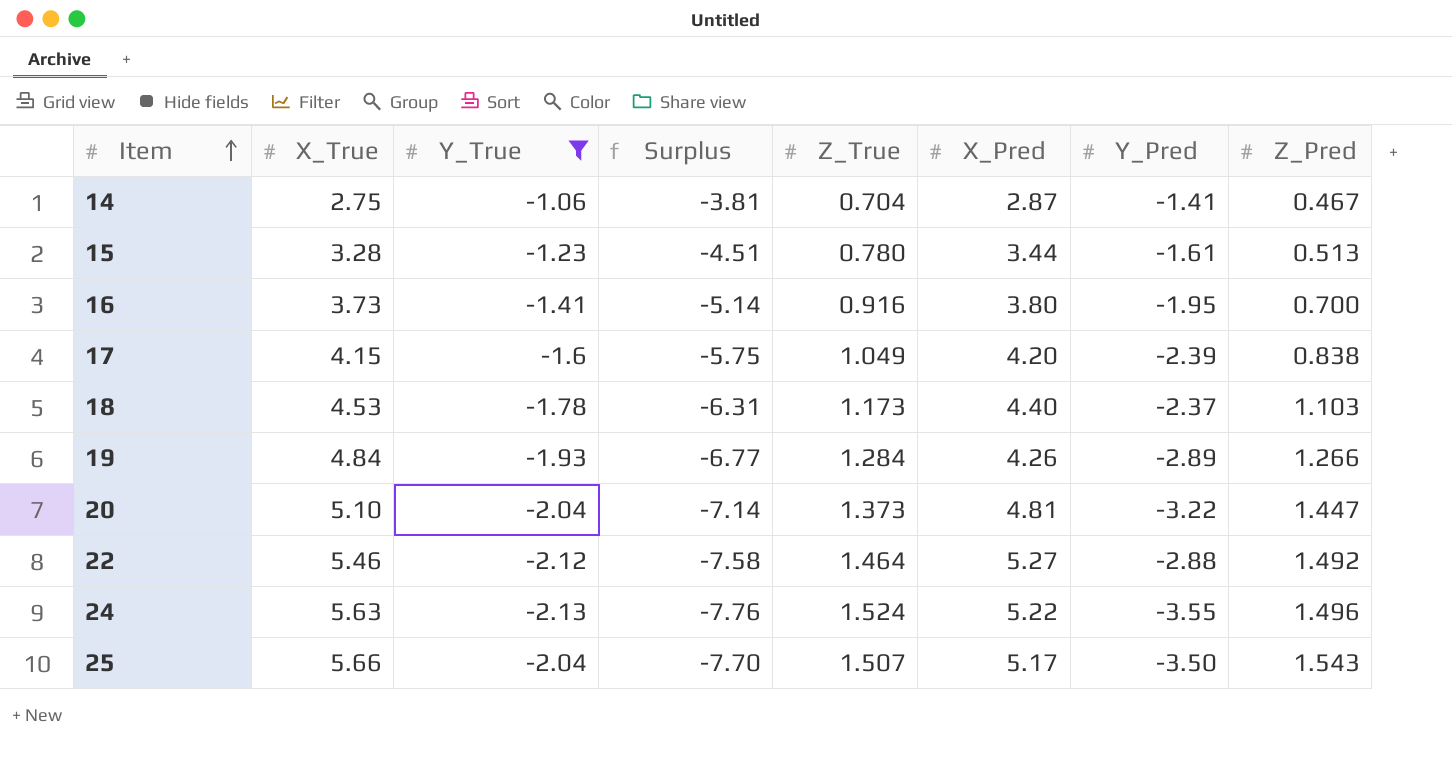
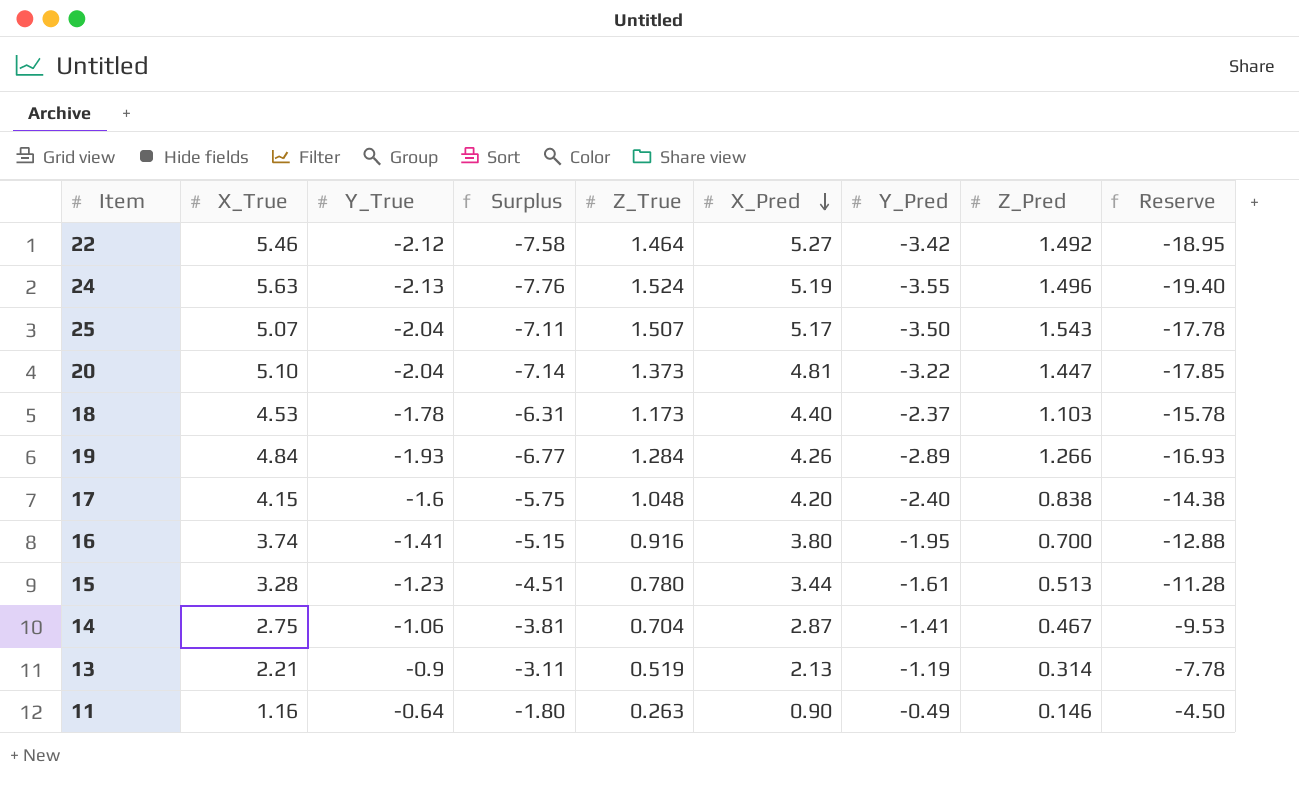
filter: Y_True <= -1.06 -> none
row order: Item ascending -> X_Pred descending
column Reserve | formula: none -> [Surplus] * 2.5
22 | Y_Pred: -2.88 -> -3.42
24 | X_Pred: 5.22 -> 5.19
25 | X_True: 5.66 -> 5.07
25 | Surplus: -7.70 -> -7.11
17 | Z_True: 1.049 -> 1.048
17 | Y_Pred: -2.39 -> -2.40
16 | X_True: 3.73 -> 3.74
16 | Surplus: -5.14 -> -5.15

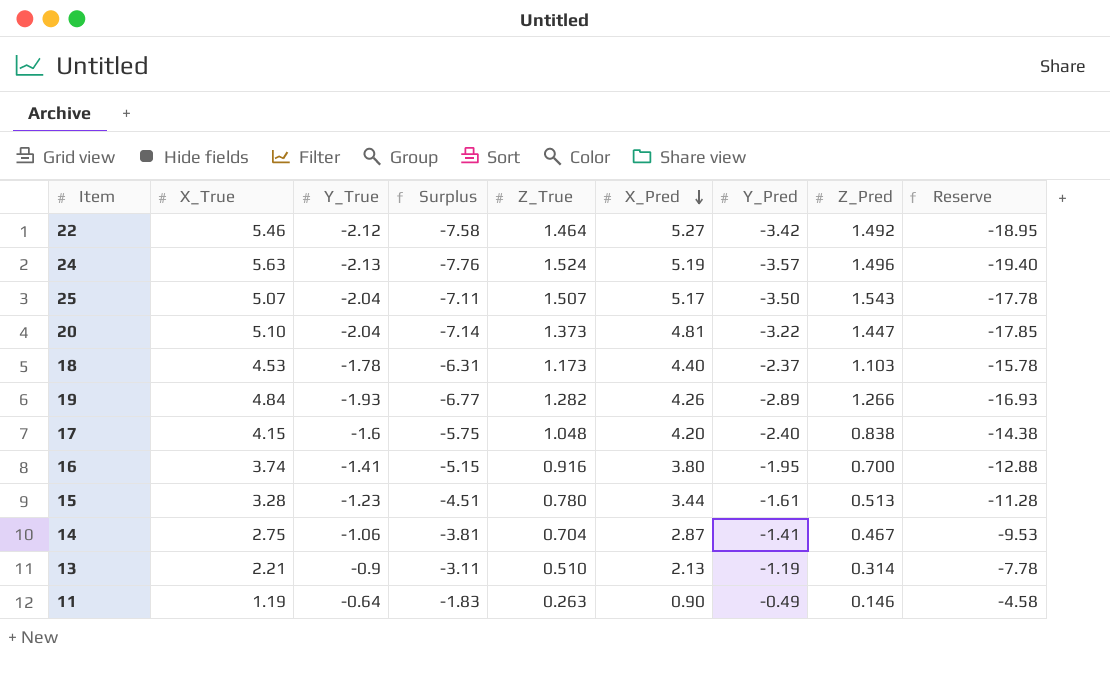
24 | Y_Pred: -3.55 -> -3.57
19 | Z_True: 1.284 -> 1.282
13 | Z_True: 0.519 -> 0.510
11 | X_True: 1.16 -> 1.19
11 | Surplus: -1.80 -> -1.83
11 | Reserve: -4.50 -> -4.58

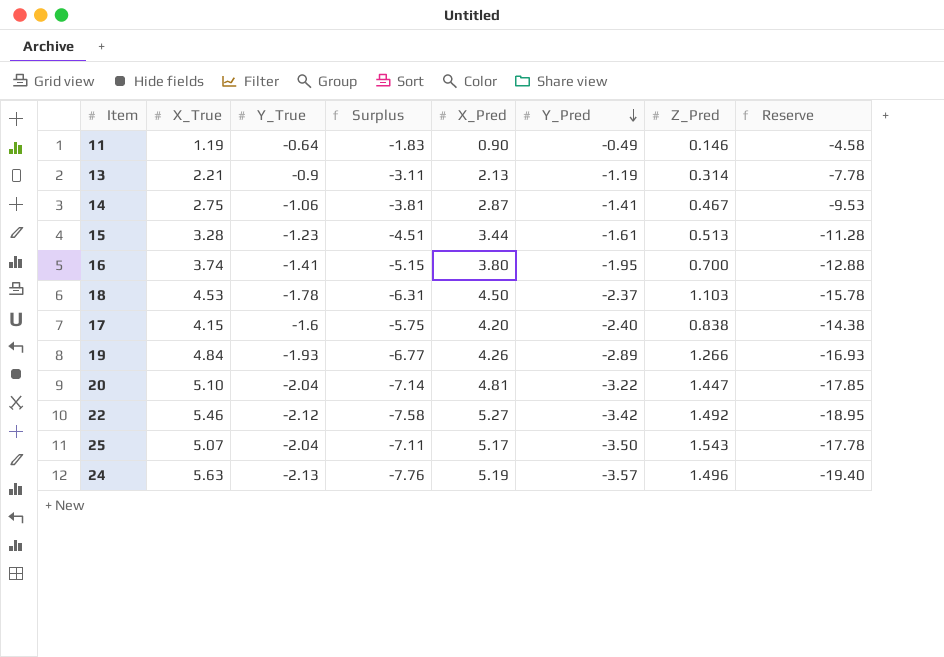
row order: X_Pred descending -> Y_Pred descending
column Z_True | position: 5 -> none
18 | X_Pred: 4.40 -> 4.50

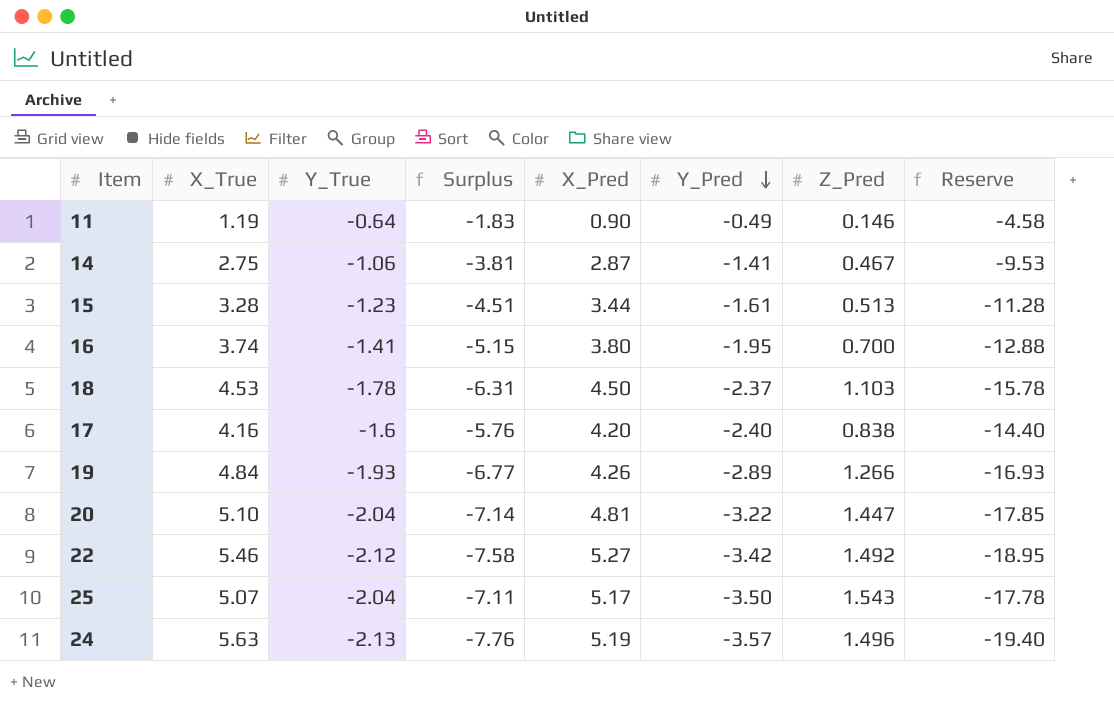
row 13: 2.21 | -0.9 | -3.11 | 2.13 | -1.19 | 0.314 | -7.78 -> none
17 | X_True: 4.15 -> 4.16
17 | Surplus: -5.75 -> -5.76
17 | Reserve: -14.38 -> -14.40

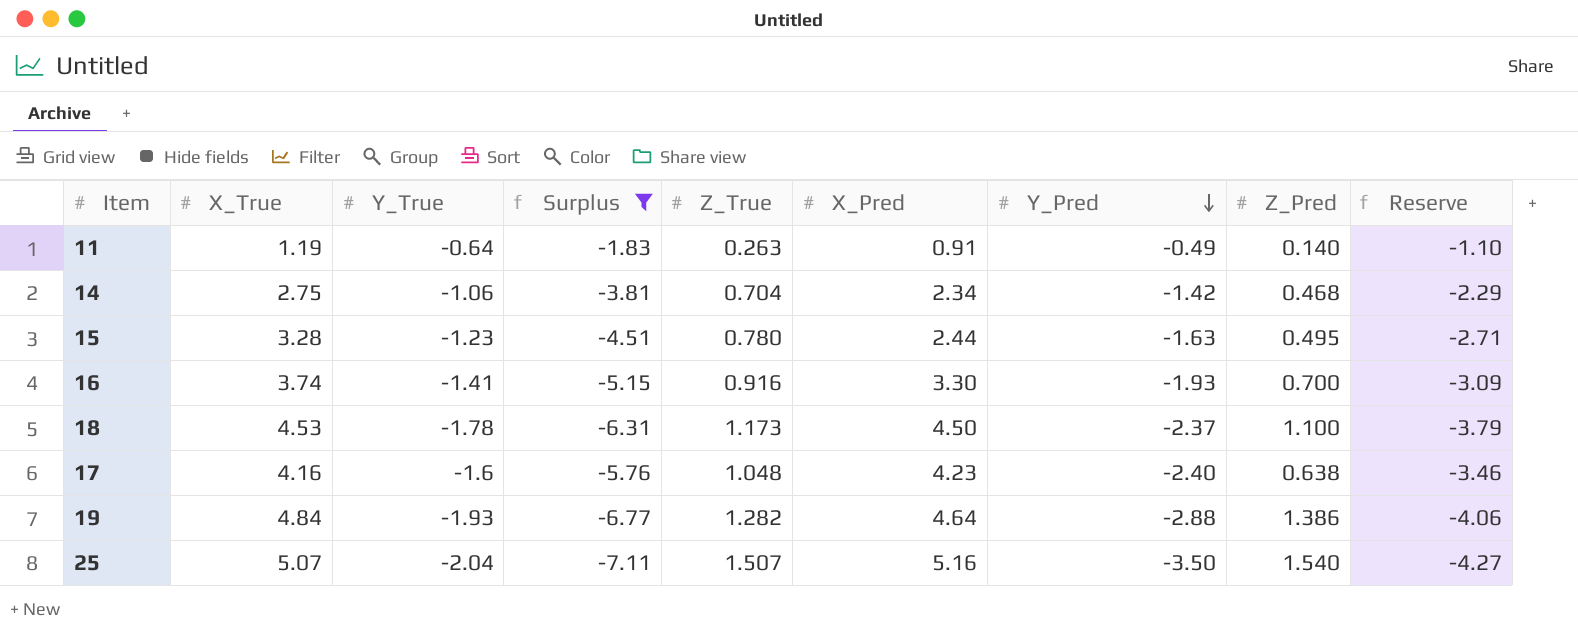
filter: none -> Surplus >= -7.11
column Z_True | position: none -> 5
column Reserve | formula: [Surplus] * 2.5 -> [Surplus] * 0.6
11 | X_Pred: 0.90 -> 0.91
11 | Z_Pred: 0.146 -> 0.140
14 | X_Pred: 2.87 -> 2.34
14 | Y_Pred: -1.41 -> -1.42
14 | Z_Pred: 0.467 -> 0.468
15 | X_Pred: 3.44 -> 2.44
15 | Y_Pred: -1.61 -> -1.63
15 | Z_Pred: 0.513 -> 0.495
16 | X_Pred: 3.80 -> 3.30
16 | Y_Pred: -1.95 -> -1.93
18 | Z_Pred: 1.103 -> 1.100
17 | X_Pred: 4.20 -> 4.23
17 | Z_Pred: 0.838 -> 0.638
19 | X_Pred: 4.26 -> 4.64
19 | Y_Pred: -2.89 -> -2.88
19 | Z_Pred: 1.266 -> 1.386
25 | X_Pred: 5.17 -> 5.16
25 | Z_Pred: 1.543 -> 1.540

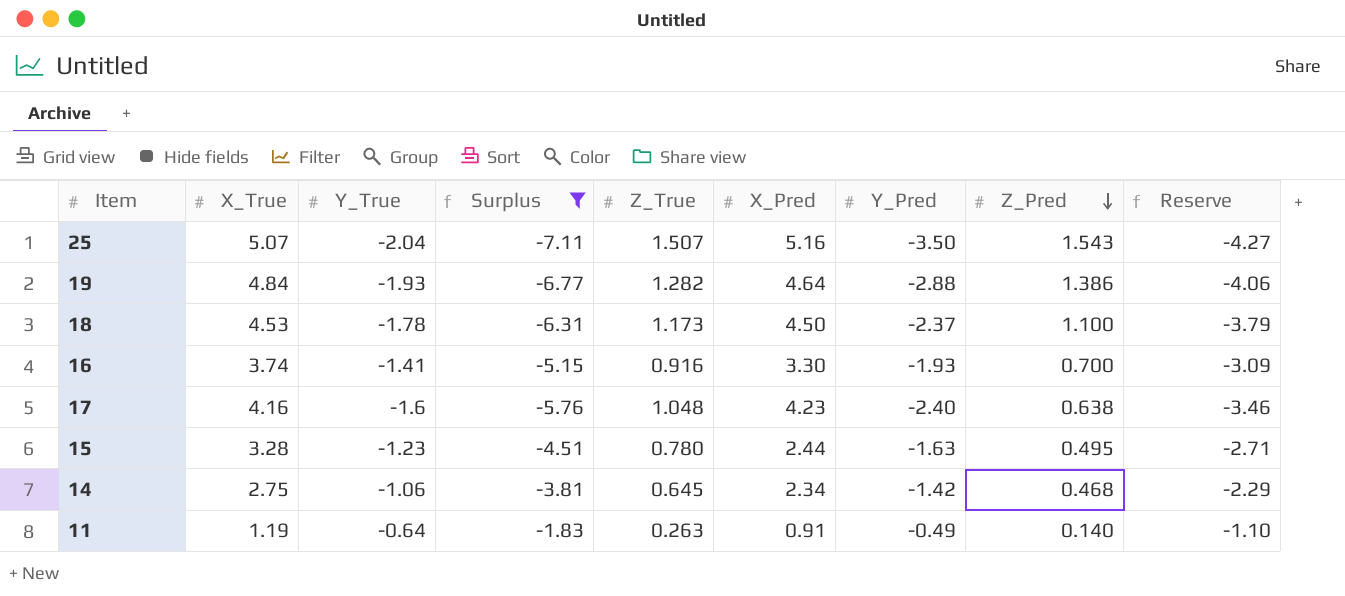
row order: Y_Pred descending -> Z_Pred descending
25 | Z_Pred: 1.540 -> 1.543
14 | Z_True: 0.704 -> 0.645

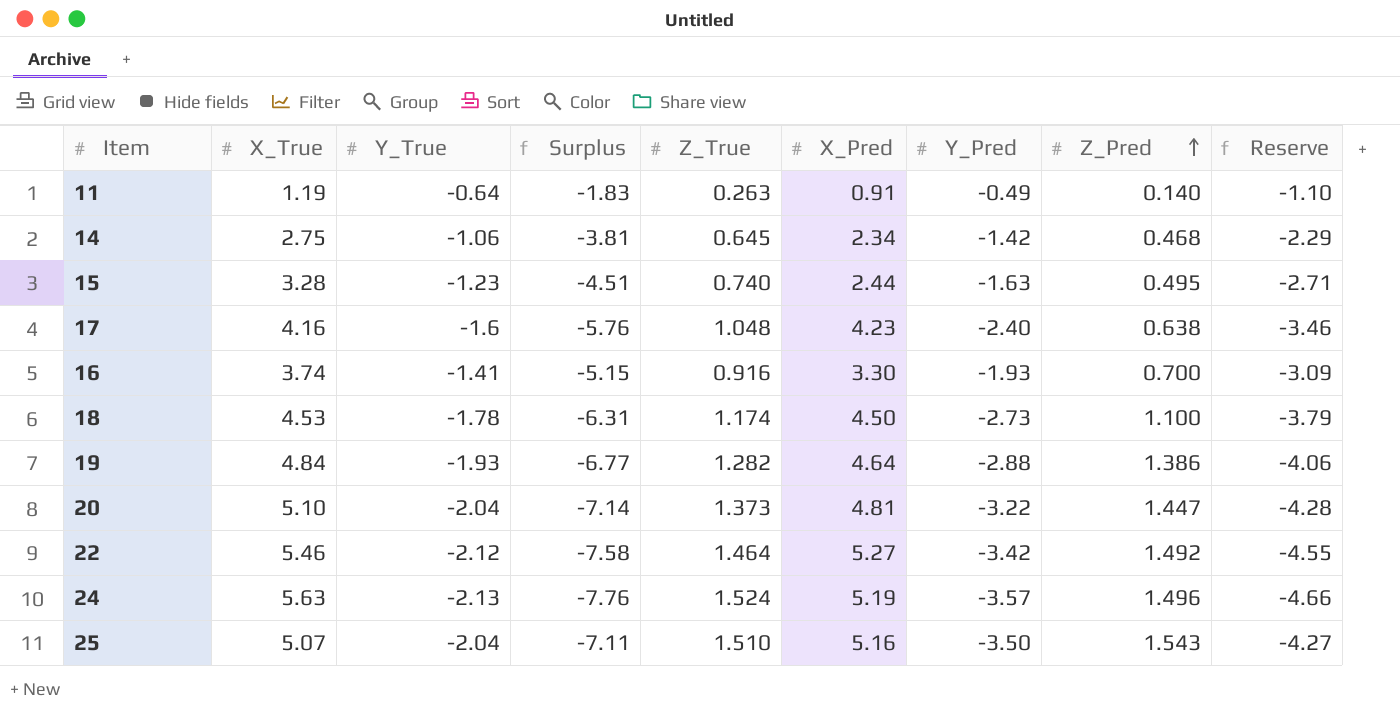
filter: Surplus >= -7.11 -> none
row order: Z_Pred descending -> Z_Pred ascending
15 | Z_True: 0.780 -> 0.740
18 | Z_True: 1.173 -> 1.174
18 | Y_Pred: -2.37 -> -2.73
25 | Z_True: 1.507 -> 1.510

